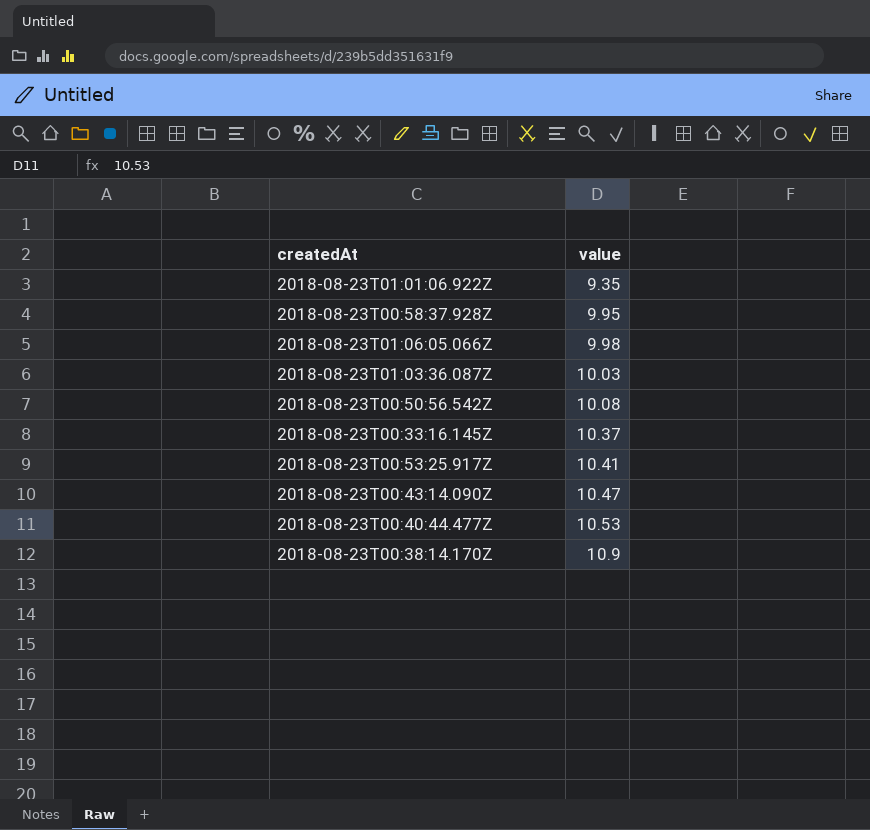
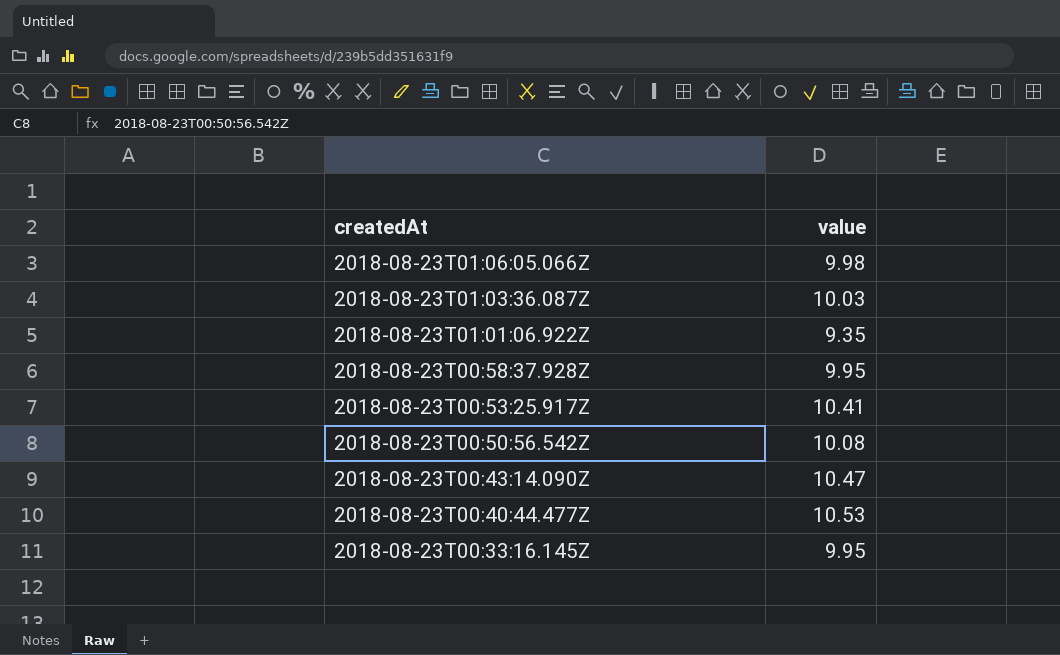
row order: value ascending -> createdAt descending
row 2018-08-23T00:38:14.170Z: 10.9 -> none
2018-08-23T00:33:16.145Z | value: 10.37 -> 9.95

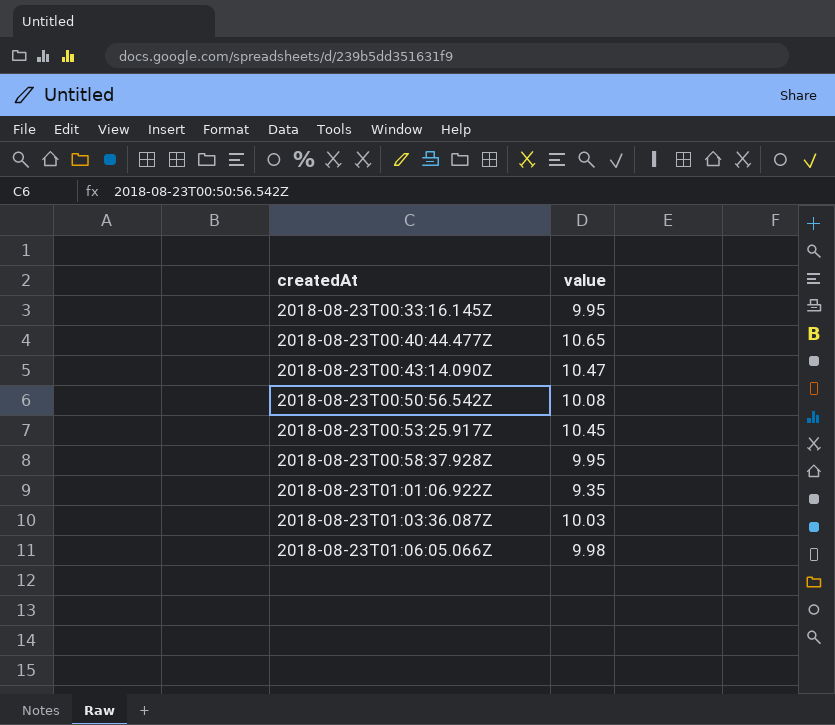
row order: createdAt descending -> createdAt ascending
2018-08-23T00:40:44.477Z | value: 10.53 -> 10.65
2018-08-23T00:53:25.917Z | value: 10.41 -> 10.45

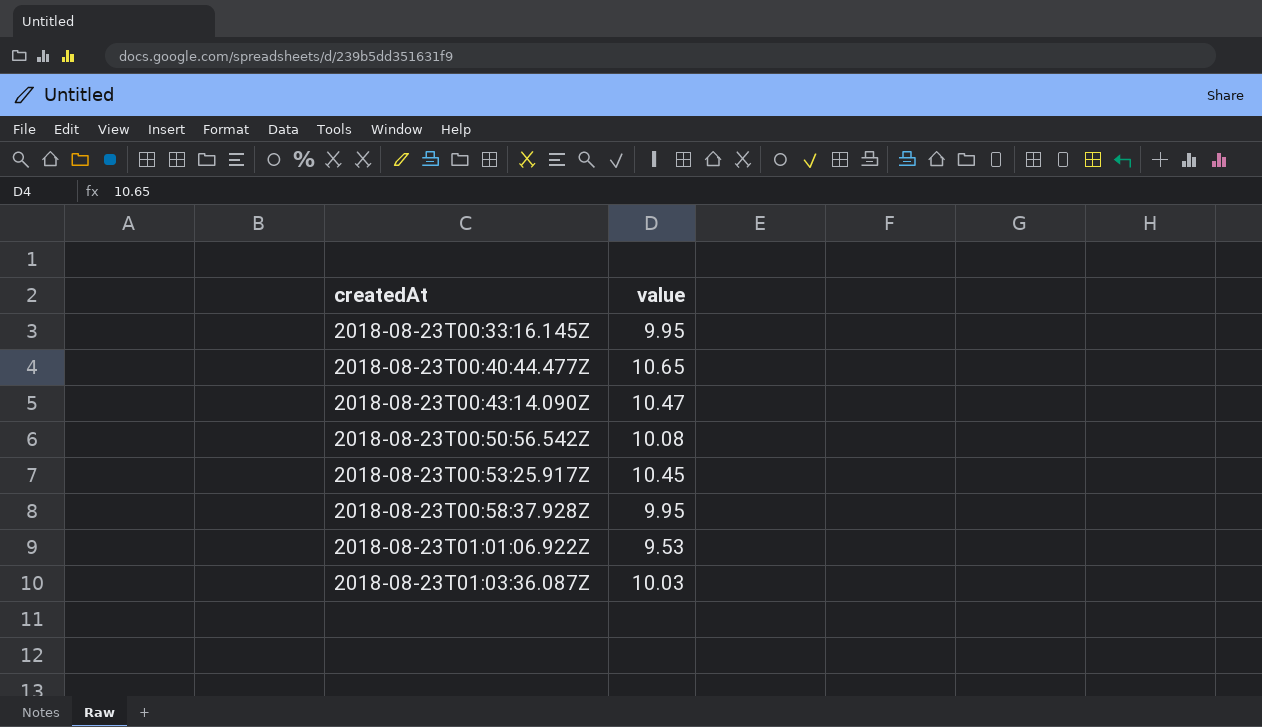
row 2018-08-23T01:06:05.066Z: 9.98 -> none
2018-08-23T01:01:06.922Z | value: 9.35 -> 9.53

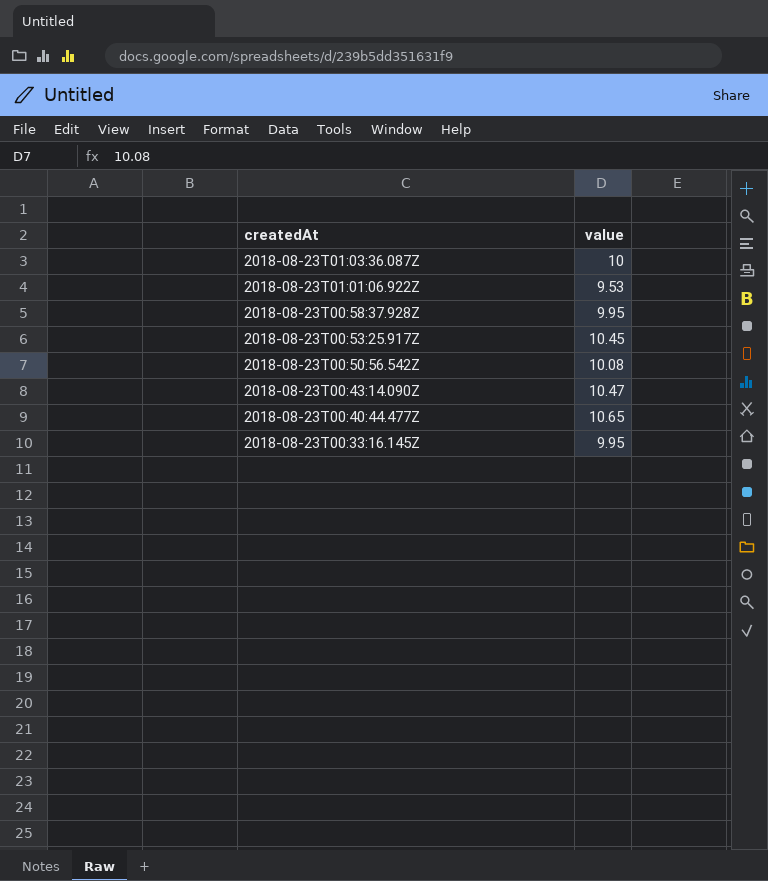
row order: createdAt ascending -> createdAt descending
2018-08-23T01:03:36.087Z | value: 10.03 -> 10

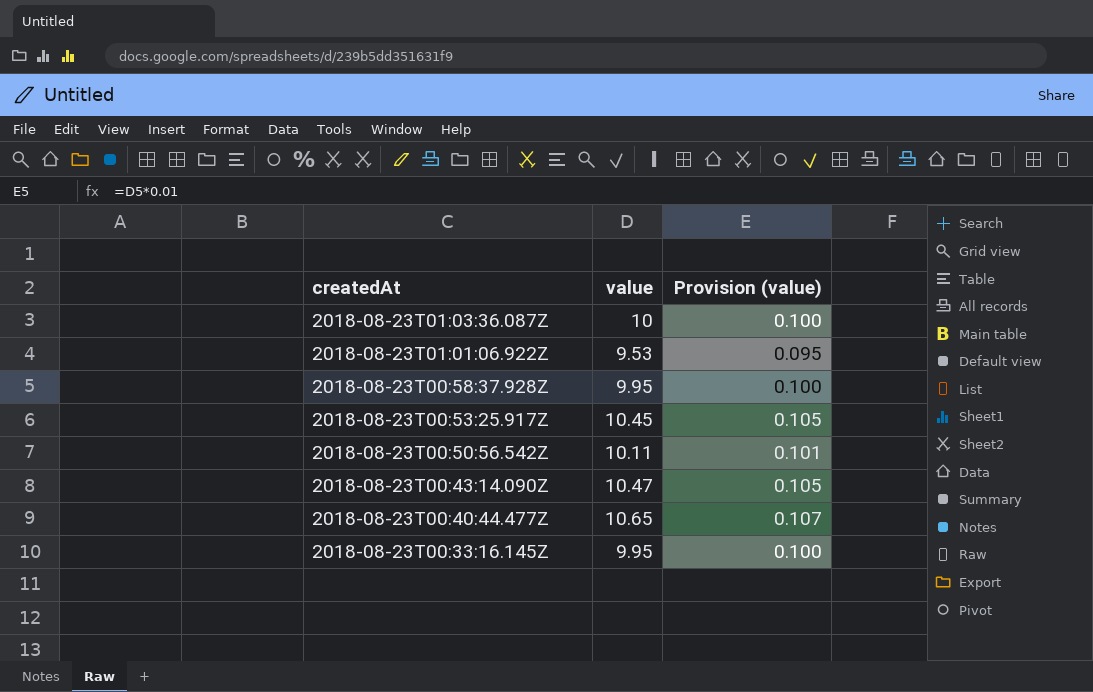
column Provision (value) | formula: none -> [value] * 0.01
2018-08-23T00:50:56.542Z | value: 10.08 -> 10.11

